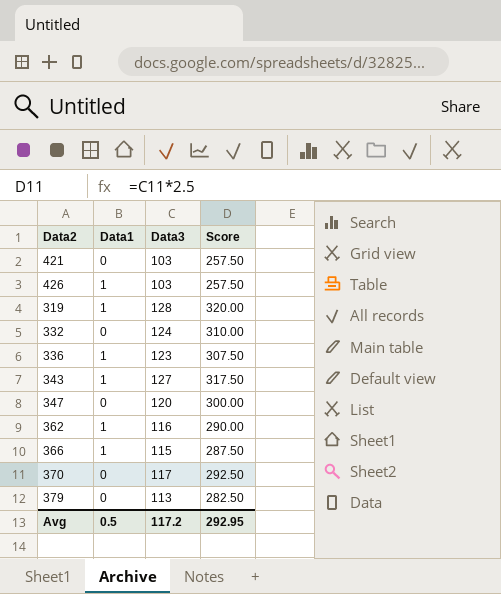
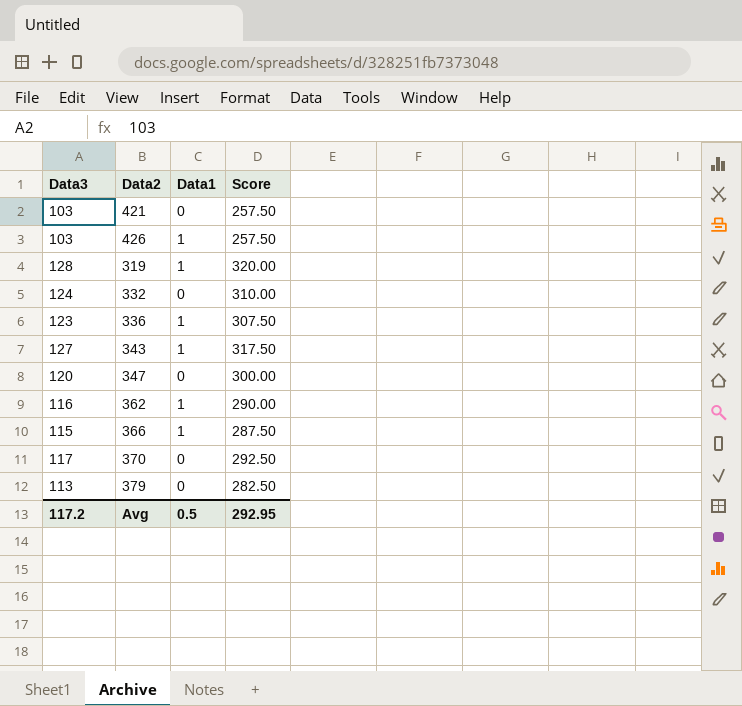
column Data3 | position: 3 -> 1

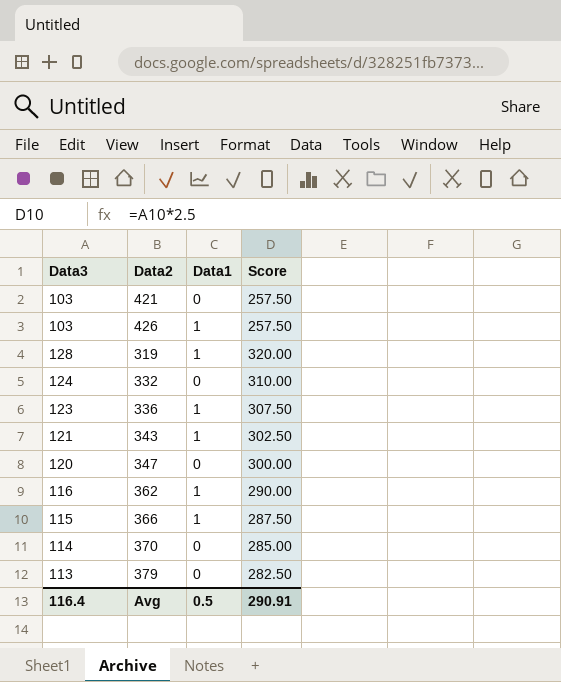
343 | Data3: 127 -> 121
343 | Score: 317.50 -> 302.50
370 | Data3: 117 -> 114
370 | Score: 292.50 -> 285.00
Avg | Data3: 117.2 -> 116.4
Avg | Score: 292.95 -> 290.91

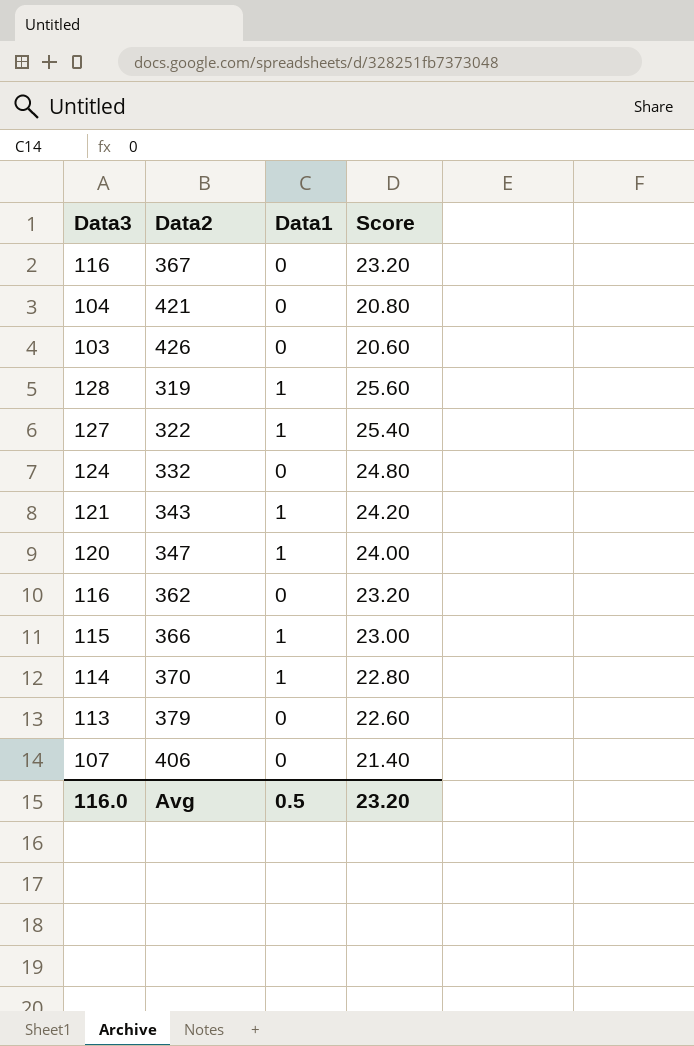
column Score | formula: [Data3] * 2.5 -> [Data3] * 0.2
row 336: 123 | 1 | 307.50 -> none
row 367: none -> 116 | 0 | 23.20
421 | Data3: 103 -> 104
426 | Data1: 1 -> 0
row 322: none -> 127 | 1 | 25.40
347 | Data1: 0 -> 1
362 | Data1: 1 -> 0
370 | Data1: 0 -> 1
row 406: none -> 107 | 0 | 21.40
Avg | Data3: 116.4 -> 116.0
Avg | Score: 290.91 -> 23.20

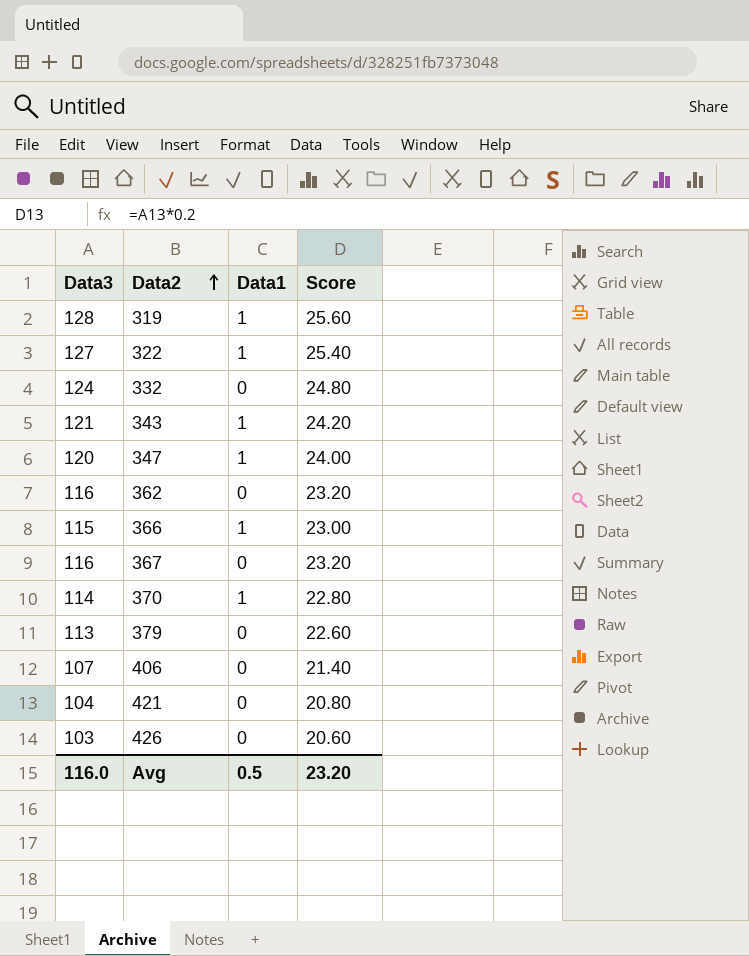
row order: none -> Data2 ascending

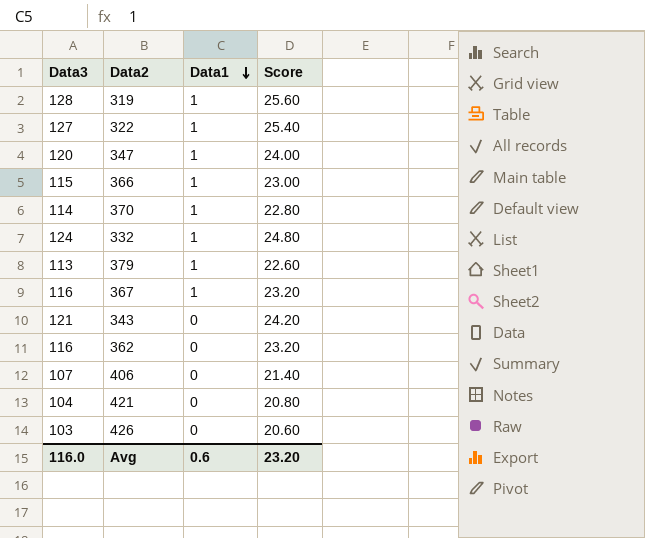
row order: Data2 ascending -> Data1 descending
332 | Data1: 0 -> 1
379 | Data1: 0 -> 1
367 | Data1: 0 -> 1
343 | Data1: 1 -> 0
Avg | Data1: 0.5 -> 0.6

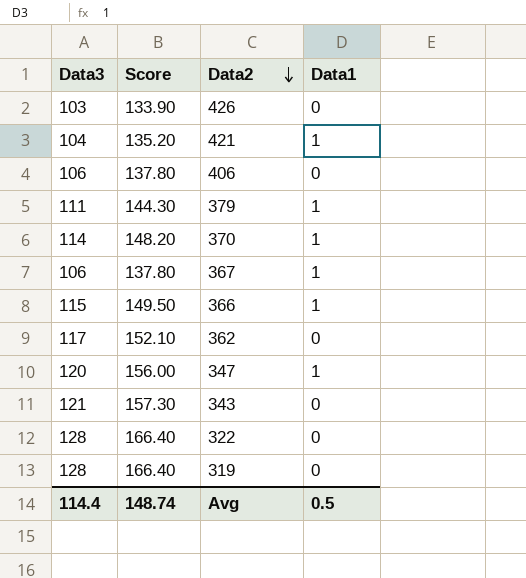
row order: Data1 descending -> Data2 descending
column Score | formula: [Data3] * 0.2 -> [Data3] * 1.3
column Score | position: 4 -> 2
row 332: 124 | 1 | 24.80 -> none
421 | Data1: 0 -> 1
406 | Data3: 107 -> 106
379 | Data3: 113 -> 111
367 | Data3: 116 -> 106
362 | Data3: 116 -> 117
322 | Data3: 127 -> 128
322 | Data1: 1 -> 0
319 | Data1: 1 -> 0
Avg | Data3: 116.0 -> 114.4
Avg | Score: 23.20 -> 148.74
Avg | Data1: 0.6 -> 0.5

